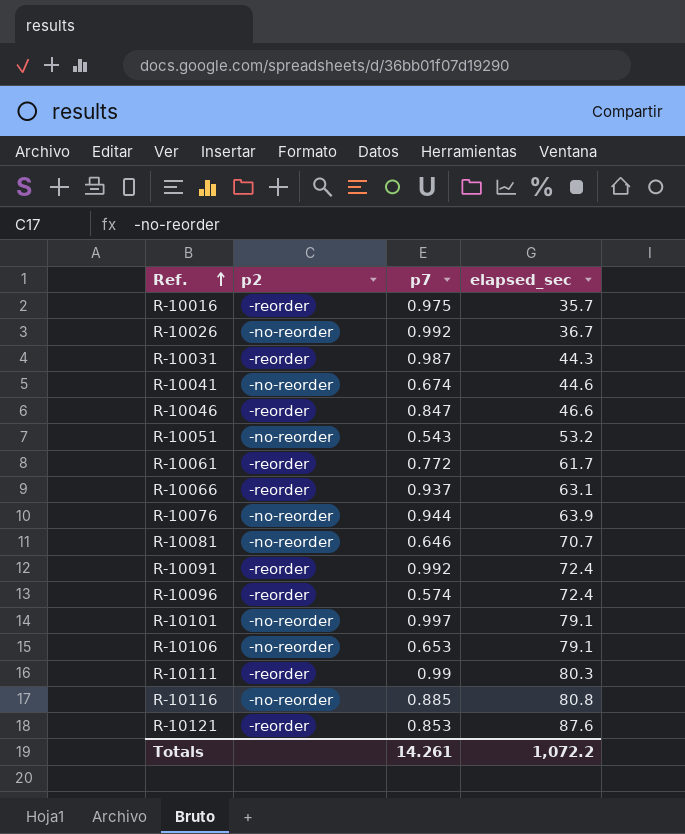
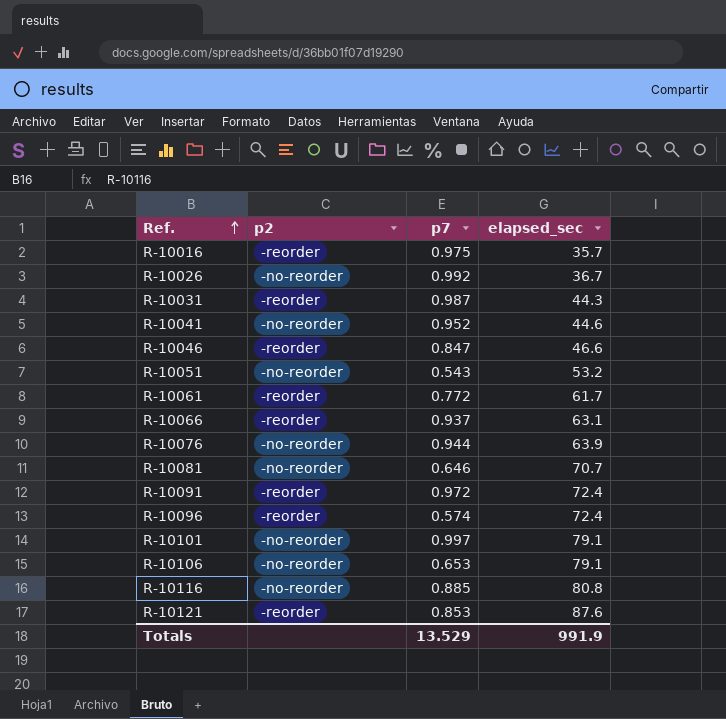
row R-10111: -reorder | 0.99 | 80.3 -> none
R-10041 | p7: 0.674 -> 0.952
R-10091 | p7: 0.992 -> 0.972
Totals | p7: 14.261 -> 13.529
Totals | elapsed_sec: 1,072.2 -> 991.9

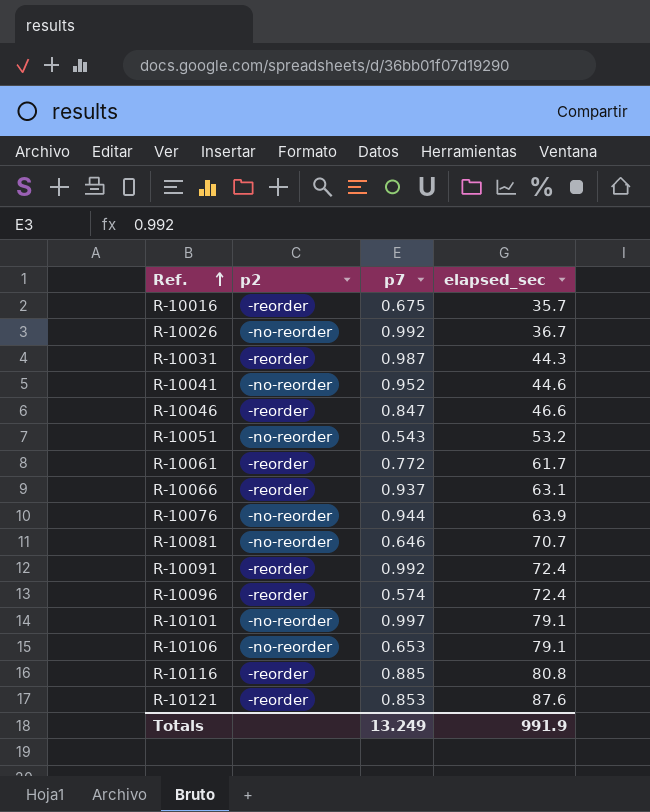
R-10016 | p7: 0.975 -> 0.675
R-10091 | p7: 0.972 -> 0.992
R-10116 | p2: -no-reorder -> -reorder
Totals | p7: 13.529 -> 13.249

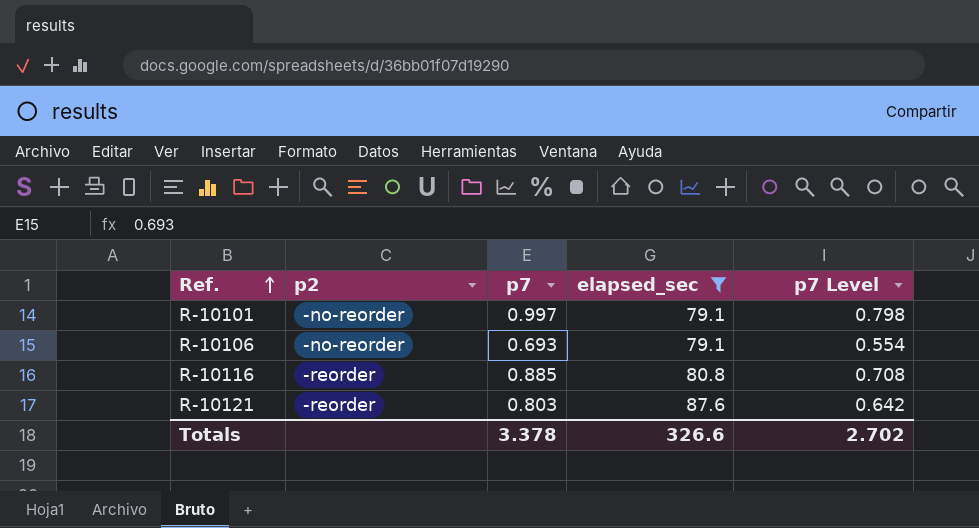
filter: none -> elapsed_sec >= 79.1
column p7 Level | formula: none -> [p7] * 0.8
R-10106 | p7: 0.653 -> 0.693
R-10121 | p7: 0.853 -> 0.803
Totals | p7: 13.249 -> 3.378
Totals | elapsed_sec: 991.9 -> 326.6

